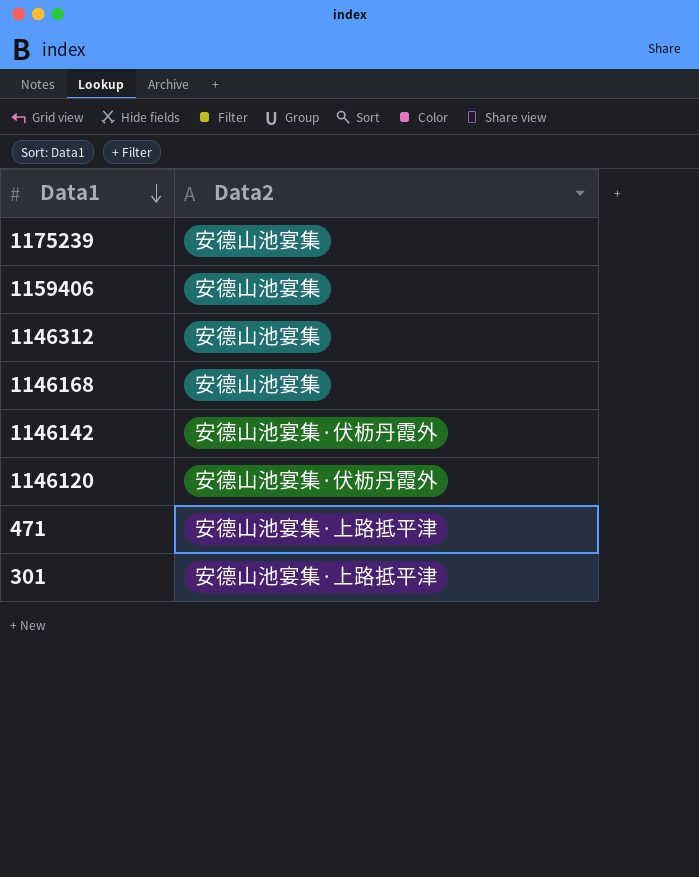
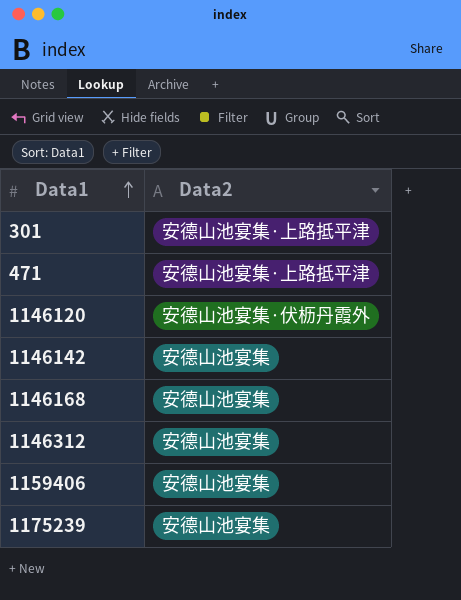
row order: Data1 descending -> Data1 ascending
1146142 | Data2: 安德山池宴集·伏枥丹霞外 -> 安德山池宴集

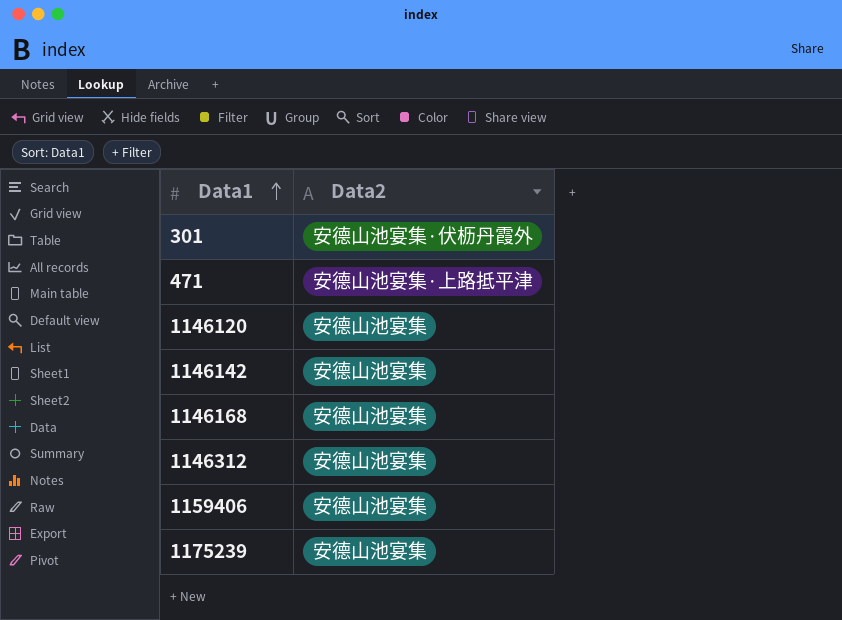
301 | Data2: 安德山池宴集·上路抵平津 -> 安德山池宴集·伏枥丹霞外
1146120 | Data2: 安德山池宴集·伏枥丹霞外 -> 安德山池宴集

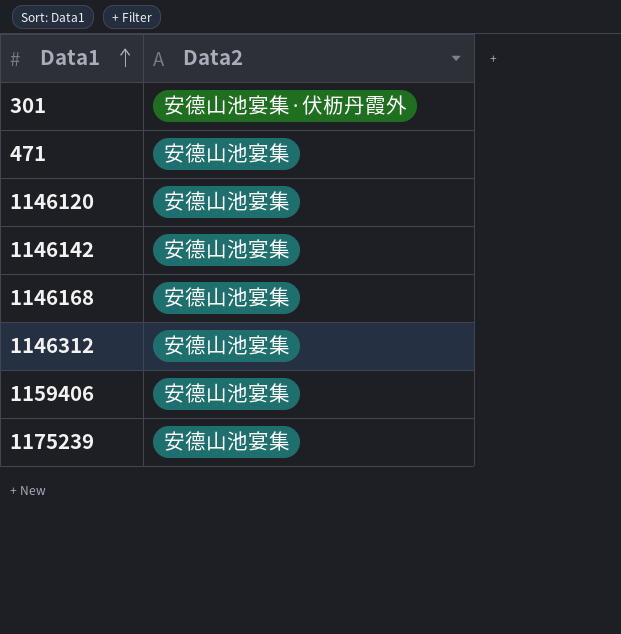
471 | Data2: 安德山池宴集·上路抵平津 -> 安德山池宴集

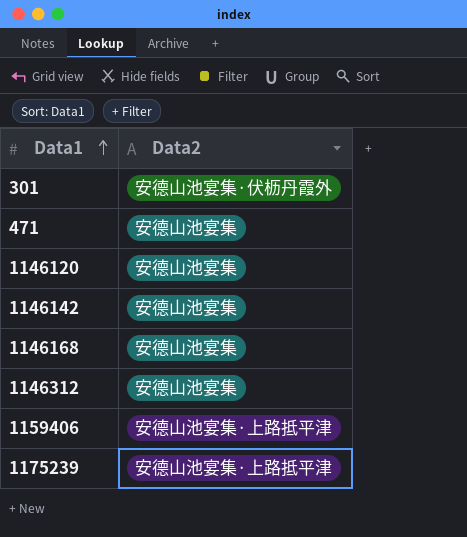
1159406 | Data2: 安德山池宴集 -> 安德山池宴集·上路抵平津
1175239 | Data2: 安德山池宴集 -> 安德山池宴集·上路抵平津

